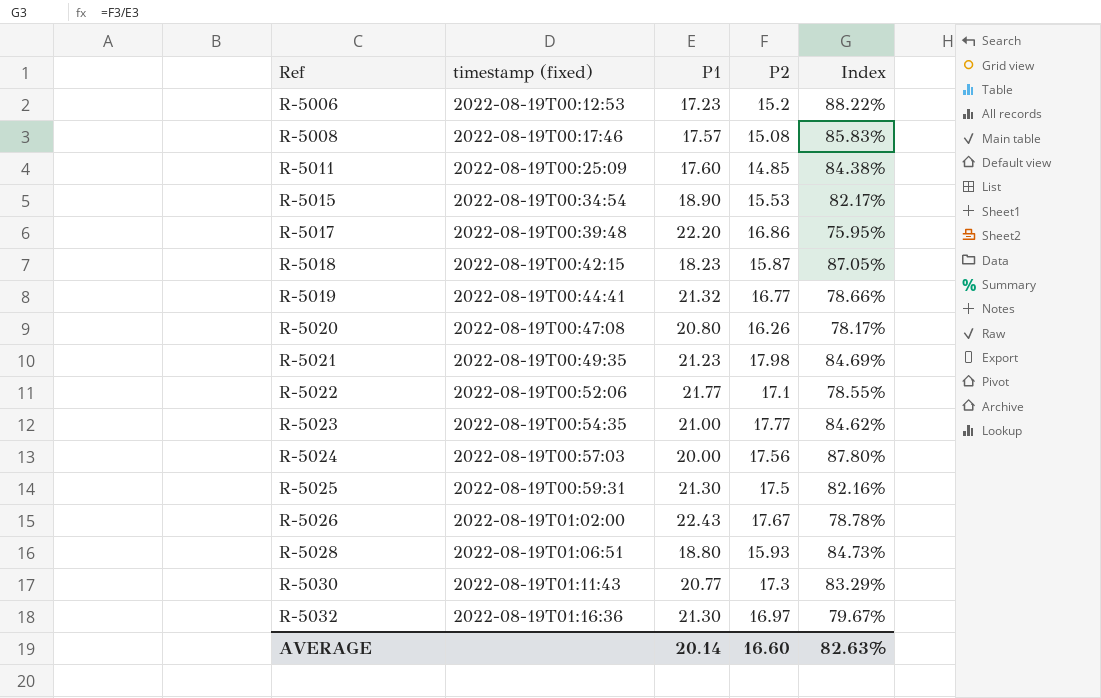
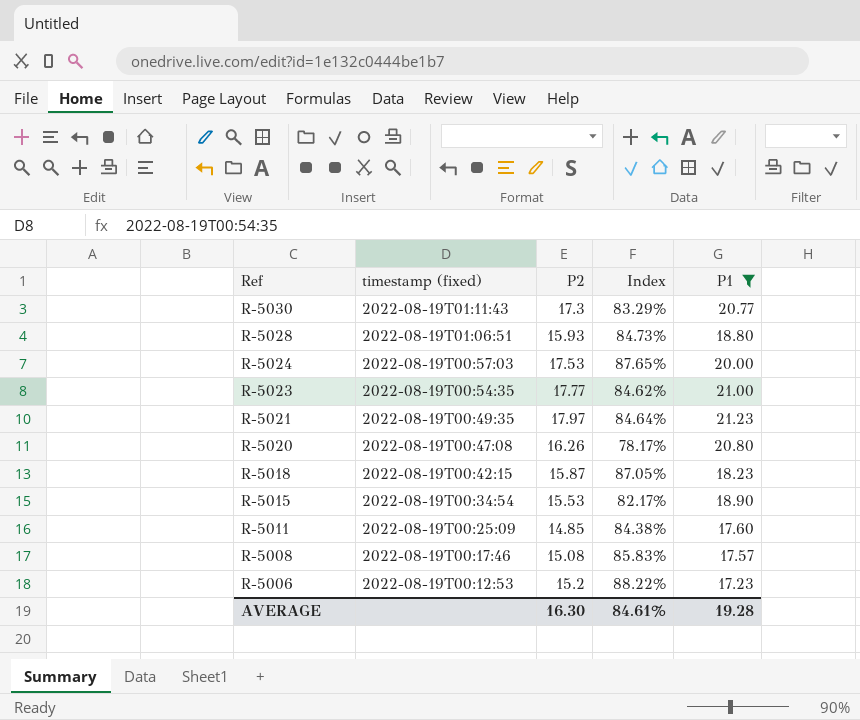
filter: none -> P1 <= 21.23
row order: Ref ascending -> Ref descending
column P1 | position: 3 -> 5
R-5024 | P2: 17.56 -> 17.53
R-5024 | Index: 87.80% -> 87.65%
R-5021 | P2: 17.98 -> 17.97
R-5021 | Index: 84.69% -> 84.64%
AVERAGE | P2: 16.60 -> 16.30
AVERAGE | Index: 82.63% -> 84.61%
AVERAGE | P1: 20.14 -> 19.28

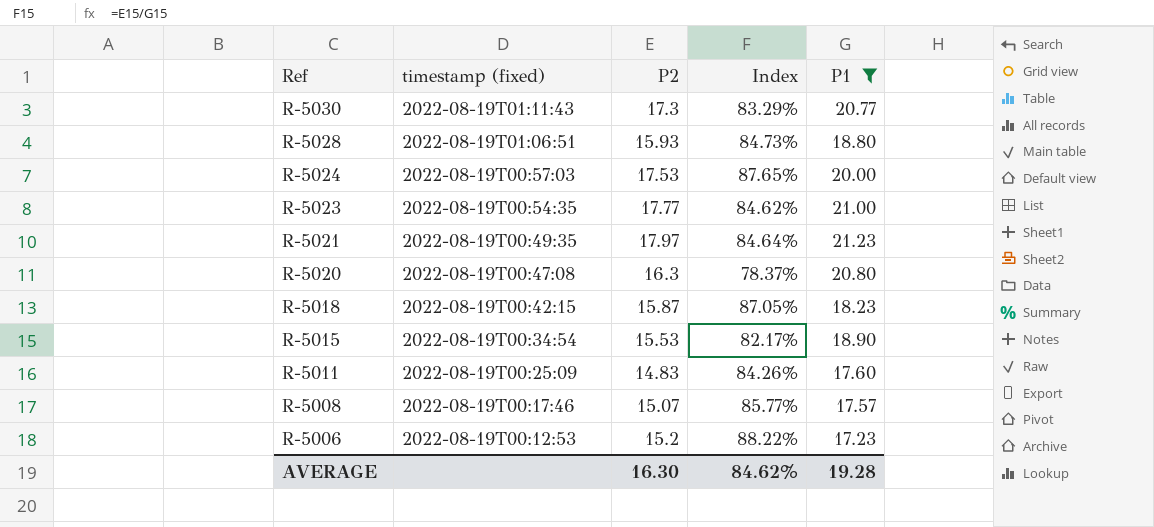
R-5020 | P2: 16.26 -> 16.3
R-5020 | Index: 78.17% -> 78.37%
R-5011 | P2: 14.85 -> 14.83
R-5011 | Index: 84.38% -> 84.26%
R-5008 | P2: 15.08 -> 15.07
R-5008 | Index: 85.83% -> 85.77%
AVERAGE | Index: 84.61% -> 84.62%

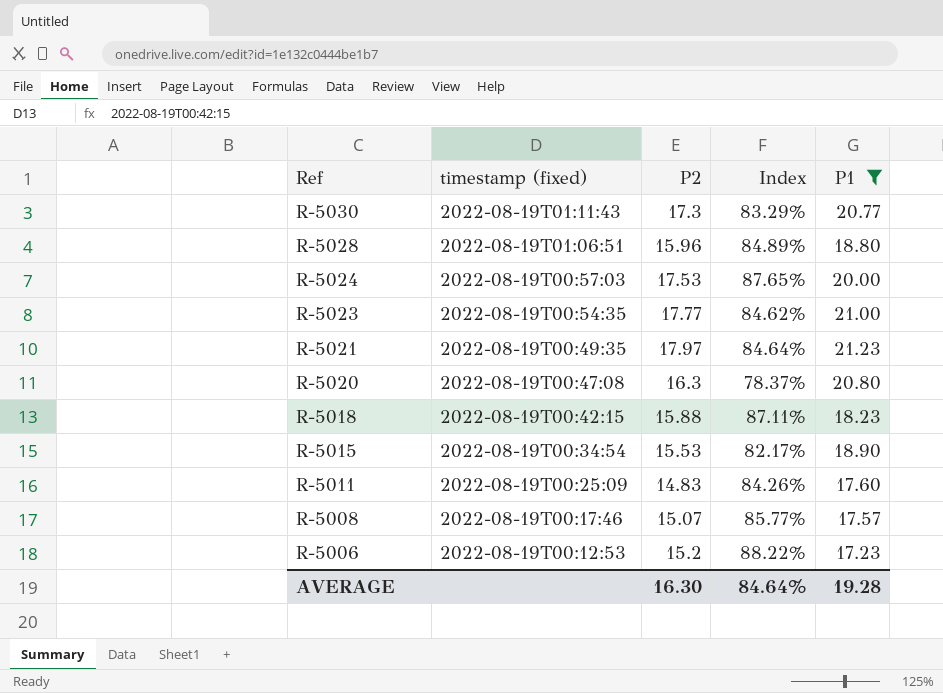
R-5028 | P2: 15.93 -> 15.96
R-5028 | Index: 84.73% -> 84.89%
R-5018 | P2: 15.87 -> 15.88
R-5018 | Index: 87.05% -> 87.11%
AVERAGE | Index: 84.62% -> 84.64%

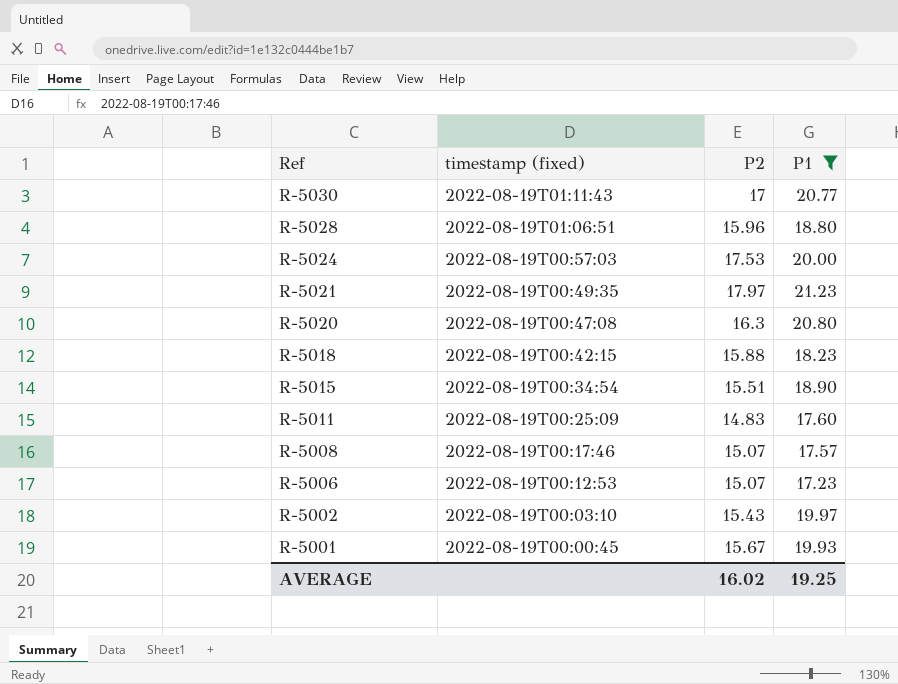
column Index | formula: [P2] / [P1] -> none
row R-5023: 2022-08-19T00:54:35 | 17.77 | 84.62% | 21.00 -> none
R-5030 | P2: 17.3 -> 17
R-5015 | P2: 15.53 -> 15.51
R-5006 | P2: 15.2 -> 15.07
row R-5002: none -> 2022-08-19T00:03:10 | 15.43 | 19.97
row R-5001: none -> 2022-08-19T00:00:45 | 15.67 | 19.93
AVERAGE | P2: 16.30 -> 16.02
AVERAGE | P1: 19.28 -> 19.25

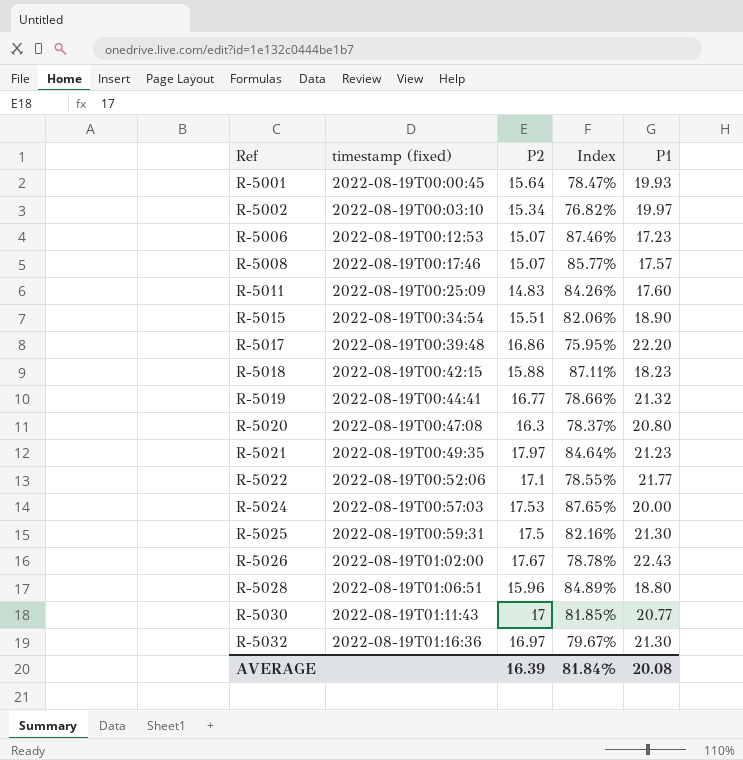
filter: P1 <= 21.23 -> none
row order: Ref descending -> Ref ascending
column Index | formula: none -> [P2] / [P1]
R-5001 | P2: 15.67 -> 15.64
R-5002 | P2: 15.43 -> 15.34
AVERAGE | P2: 16.02 -> 16.39
AVERAGE | P1: 19.25 -> 20.08

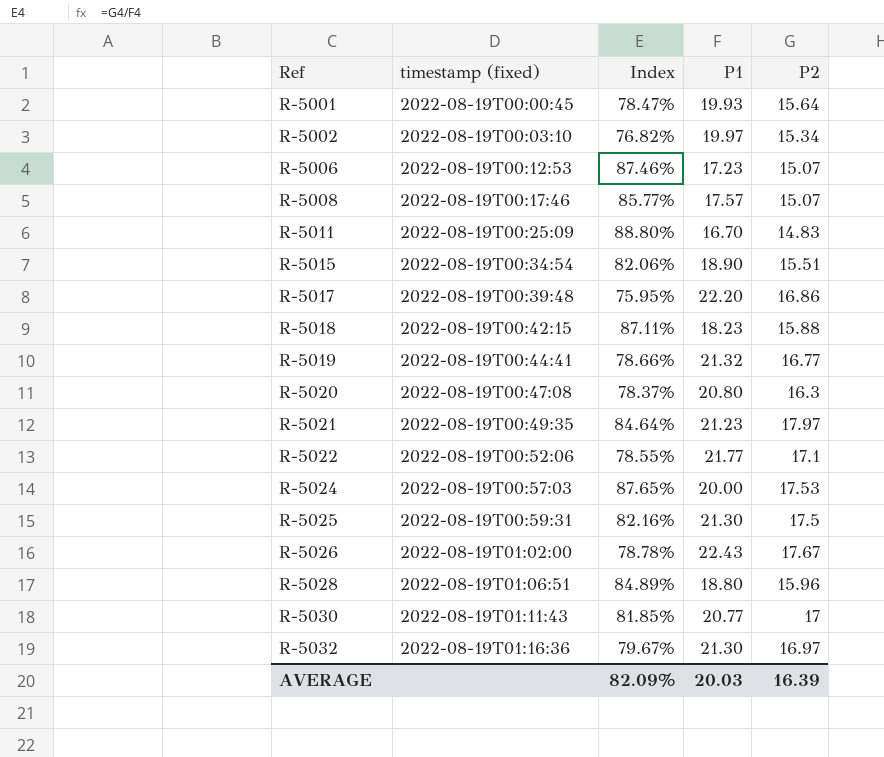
column P2 | position: 3 -> 5
R-5011 | Index: 84.26% -> 88.80%
R-5011 | P1: 17.60 -> 16.70
AVERAGE | Index: 81.84% -> 82.09%
AVERAGE | P1: 20.08 -> 20.03

